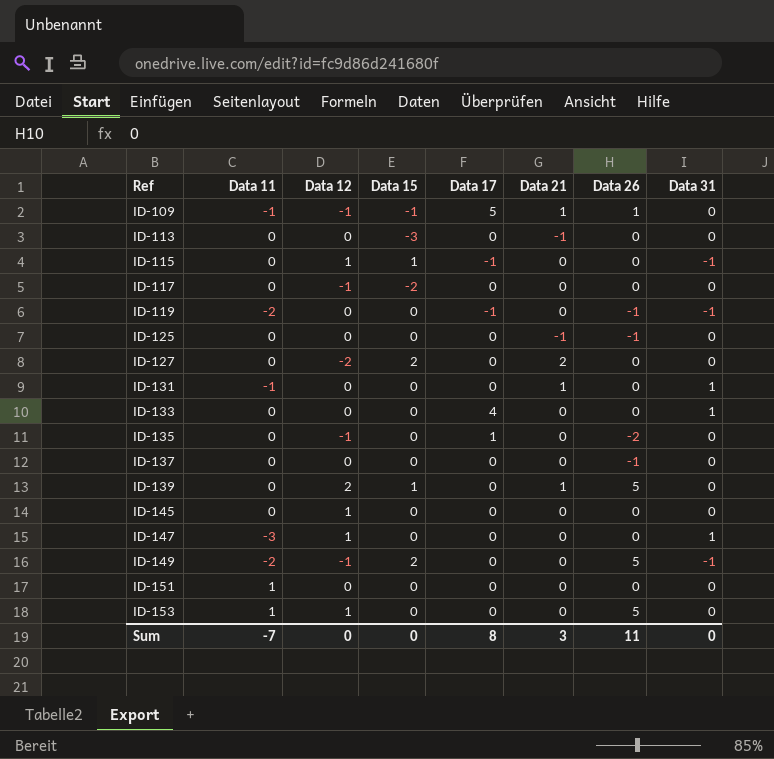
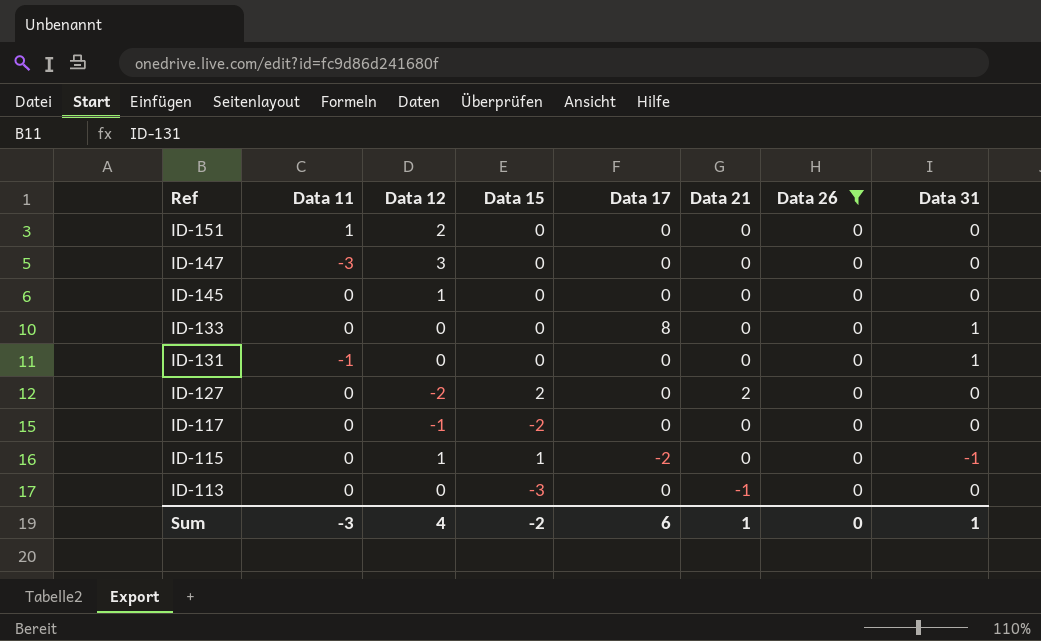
filter: none -> Data 26 = 0
row order: Ref ascending -> Ref descending
ID-151 | Data 12: 0 -> 2
ID-147 | Data 12: 1 -> 3
ID-147 | Data 31: 1 -> 0
ID-133 | Data 17: 4 -> 8
ID-131 | Data 21: 1 -> 0
ID-115 | Data 17: -1 -> -2
Sum | Data 11: -7 -> -3
Sum | Data 12: 0 -> 4
Sum | Data 15: 0 -> -2
Sum | Data 17: 8 -> 6
Sum | Data 21: 3 -> 1
Sum | Data 26: 11 -> 0
Sum | Data 31: 0 -> 1

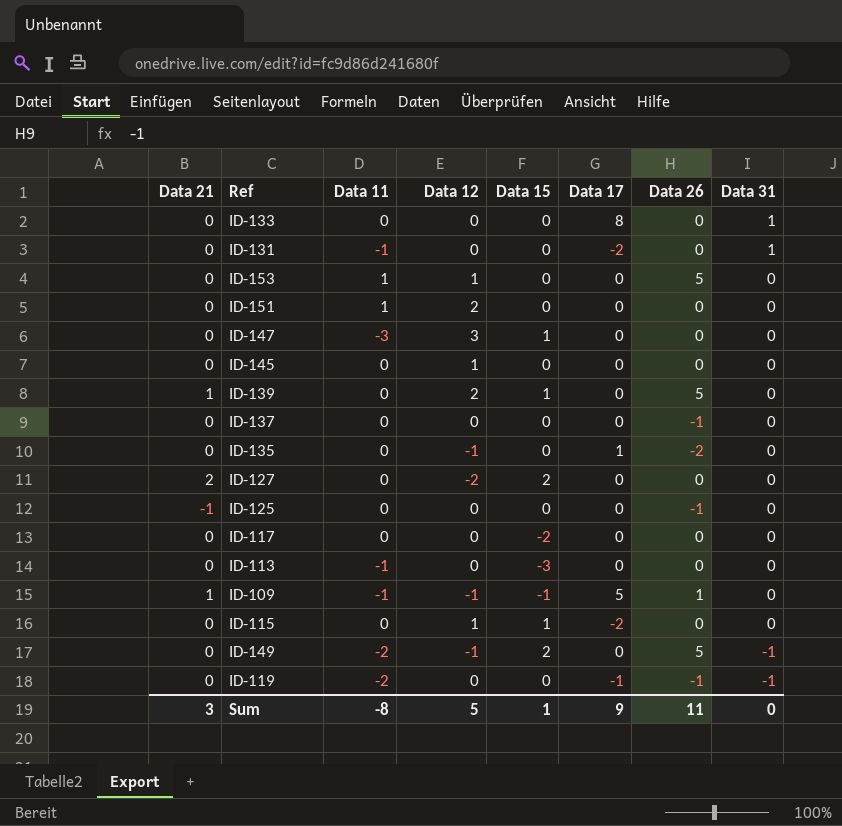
filter: Data 26 = 0 -> none
row order: Ref descending -> Data 31 descending
column Data 21 | position: 6 -> 1
ID-131 | Data 17: 0 -> -2
ID-147 | Data 15: 0 -> 1
ID-117 | Data 12: -1 -> 0
ID-113 | Data 21: -1 -> 0
ID-113 | Data 11: 0 -> -1
ID-115 | Data 31: -1 -> 0
Sum | Data 21: 1 -> 3
Sum | Data 11: -3 -> -8
Sum | Data 12: 4 -> 5
Sum | Data 15: -2 -> 1
Sum | Data 17: 6 -> 9
Sum | Data 26: 0 -> 11
Sum | Data 31: 1 -> 0

